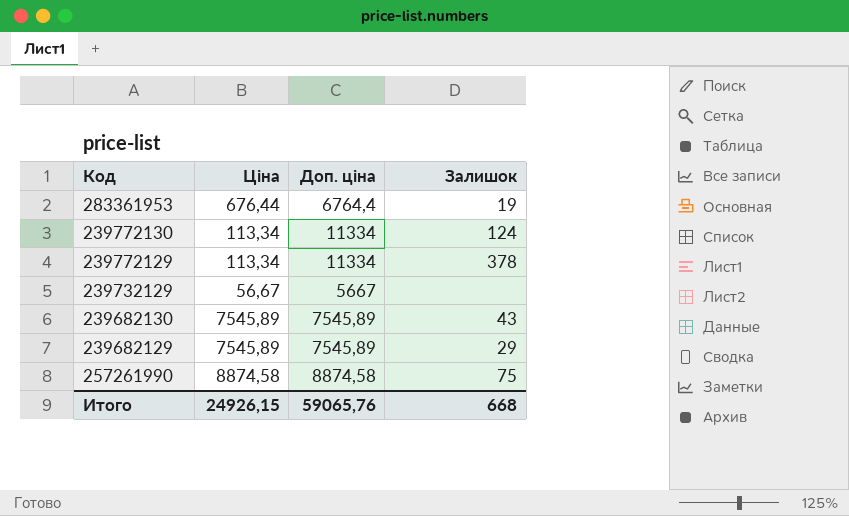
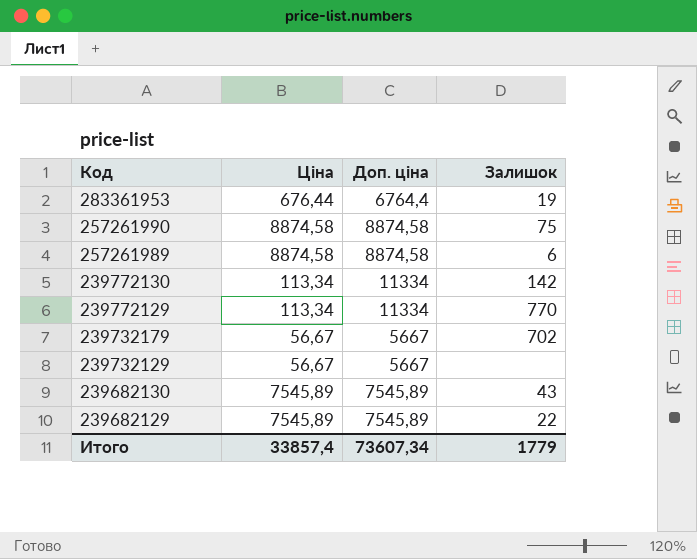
row order: none -> Код descending
row 257261989: none -> 8874,58 | 8874,58 | 6
239772130 | Залишок: 124 -> 142
239772129 | Залишок: 378 -> 770
row 239732179: none -> 56,67 | 5667 | 702
239682129 | Залишок: 29 -> 22
Итого | Ціна: 24926,15 -> 33857,4
Итого | Доп. ціна: 59065,76 -> 73607,34
Итого | Залишок: 668 -> 1779

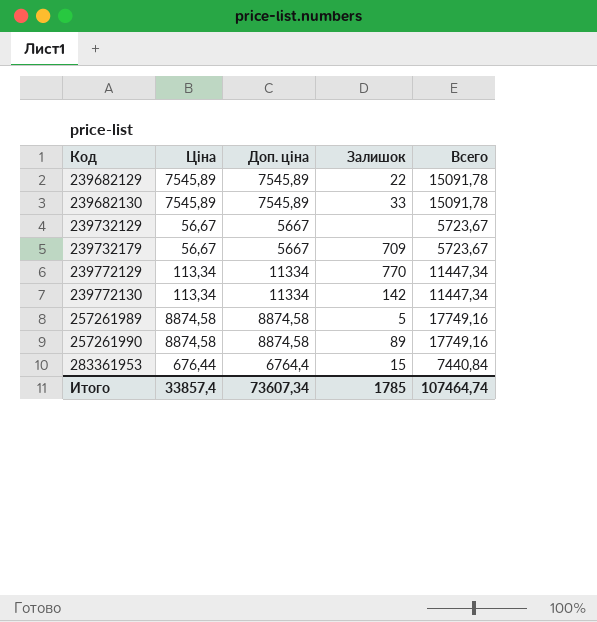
row order: Код descending -> Код ascending
column Всего | formula: none -> [Ціна] + [Доп. ціна]
239682130 | Залишок: 43 -> 33
239732179 | Залишок: 702 -> 709
257261989 | Залишок: 6 -> 5
257261990 | Залишок: 75 -> 89
283361953 | Залишок: 19 -> 15
Итого | Залишок: 1779 -> 1785

